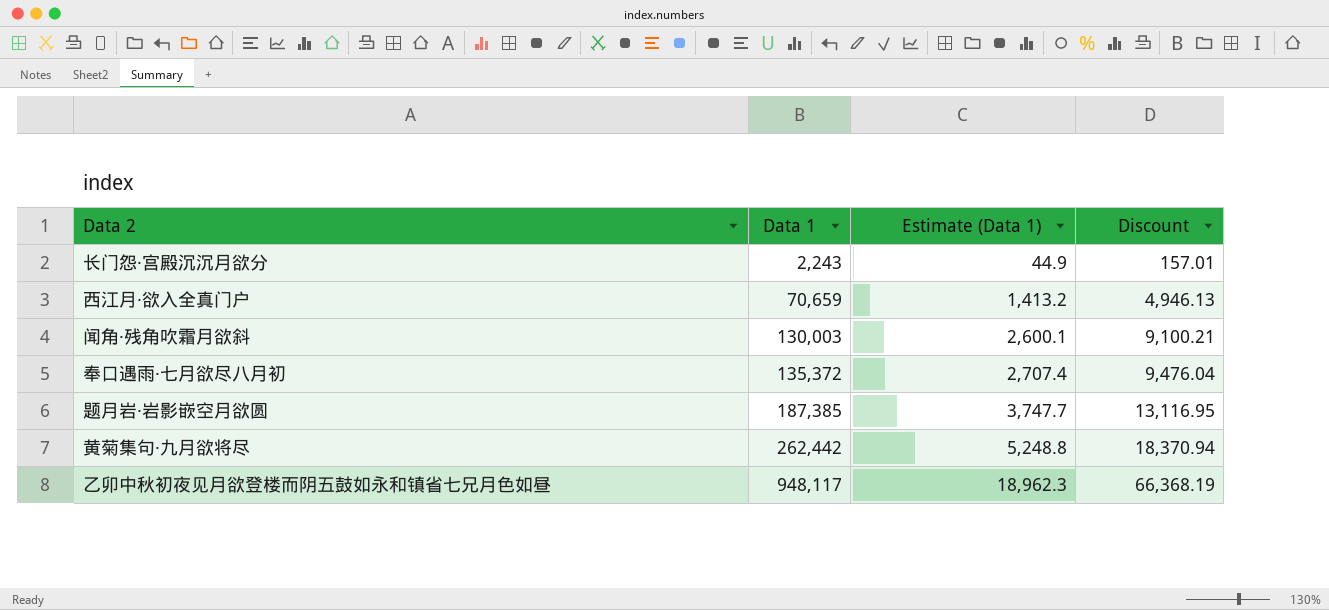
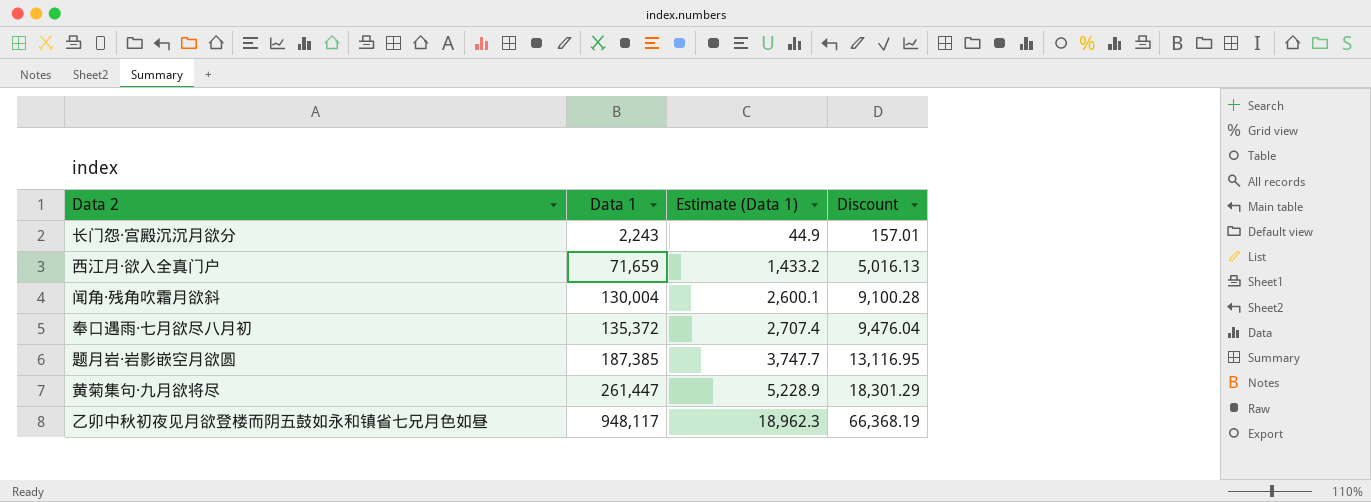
西江月·欲入全真门户 | Data 1: 70,659 -> 71,659
西江月·欲入全真门户 | Estimate (Data 1): 1,413.2 -> 1,433.2
西江月·欲入全真门户 | Discount: 4,946.13 -> 5,016.13
闻角·残角吹霜月欲斜 | Data 1: 130,003 -> 130,004
闻角·残角吹霜月欲斜 | Discount: 9,100.21 -> 9,100.28
黄菊集句·九月欲将尽 | Data 1: 262,442 -> 261,447
黄菊集句·九月欲将尽 | Estimate (Data 1): 5,248.8 -> 5,228.9
黄菊集句·九月欲将尽 | Discount: 18,370.94 -> 18,301.29

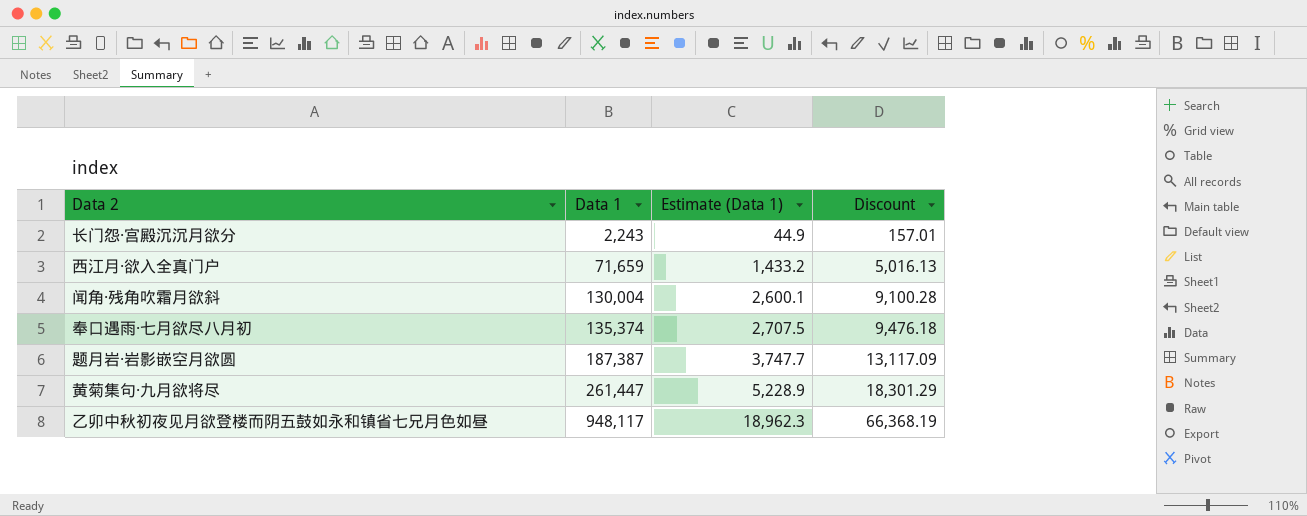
奉口遇雨·七月欲尽八月初 | Data 1: 135,372 -> 135,374
奉口遇雨·七月欲尽八月初 | Estimate (Data 1): 2,707.4 -> 2,707.5
奉口遇雨·七月欲尽八月初 | Discount: 9,476.04 -> 9,476.18
题月岩·岩影嵌空月欲圆 | Data 1: 187,385 -> 187,387
题月岩·岩影嵌空月欲圆 | Discount: 13,116.95 -> 13,117.09

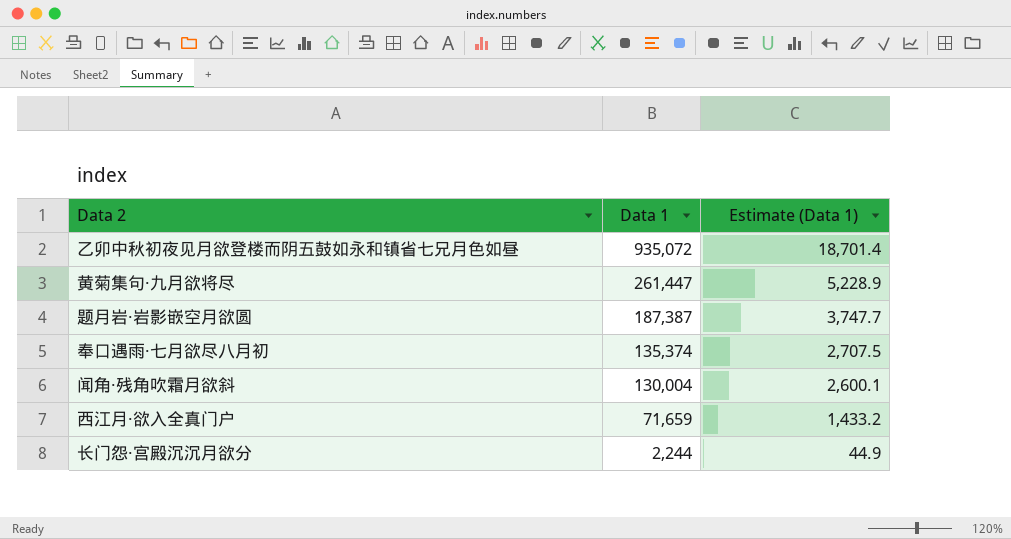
row order: Data 1 ascending -> Data 1 descending
column Discount | formula: [Data 1] * 0.07 -> none
乙卯中秋初夜见月欲登楼而阴五鼓如永和镇省七兄月色如昼 | Data 1: 948,117 -> 935,072
乙卯中秋初夜见月欲登楼而阴五鼓如永和镇省七兄月色如昼 | Estimate (Data 1): 18,962.3 -> 18,701.4
长门怨·宫殿沉沉月欲分 | Data 1: 2,243 -> 2,244

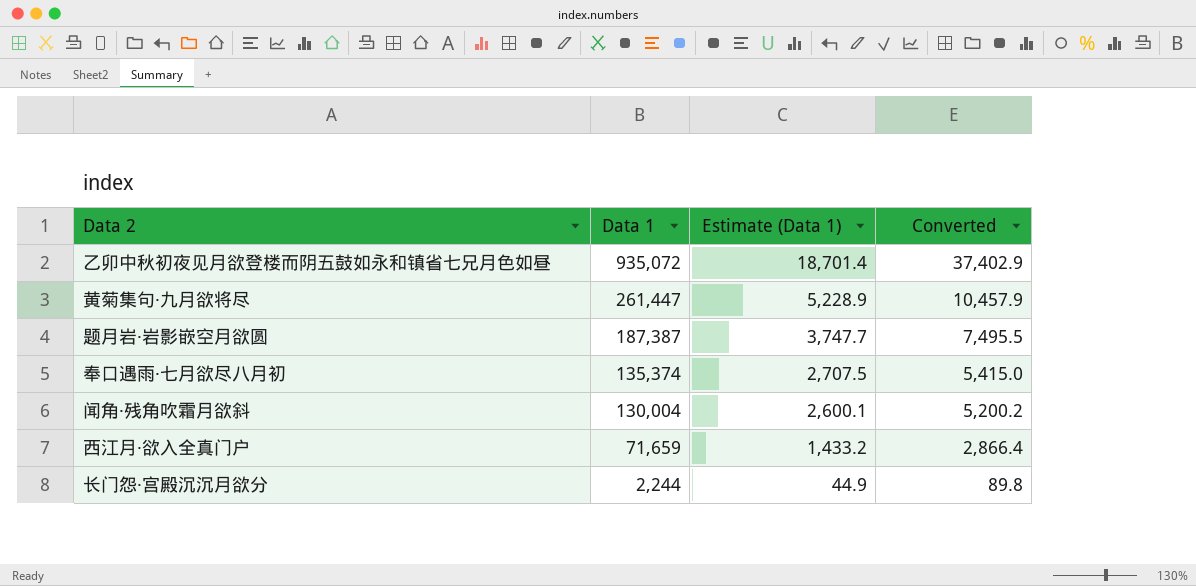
column Converted | formula: none -> [Data 1] * 0.04

